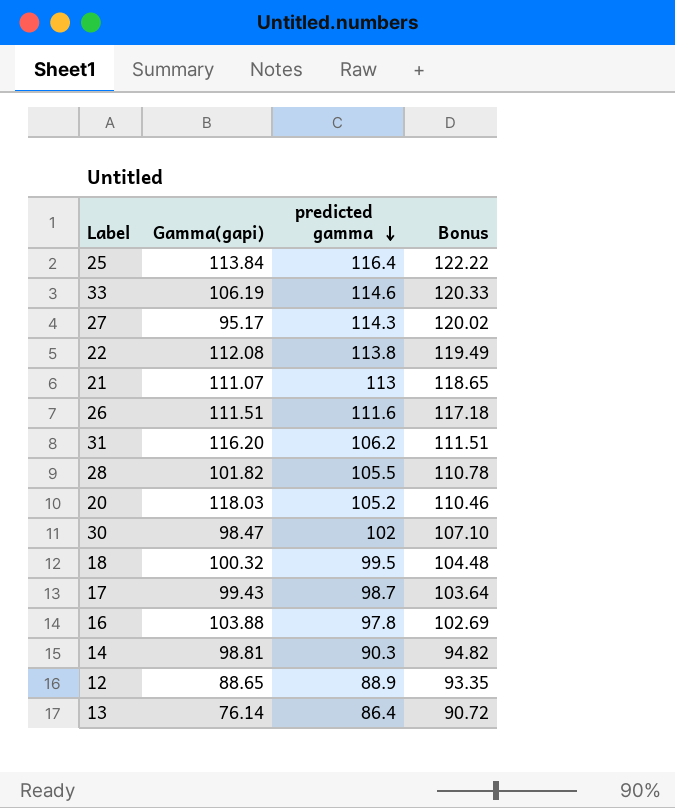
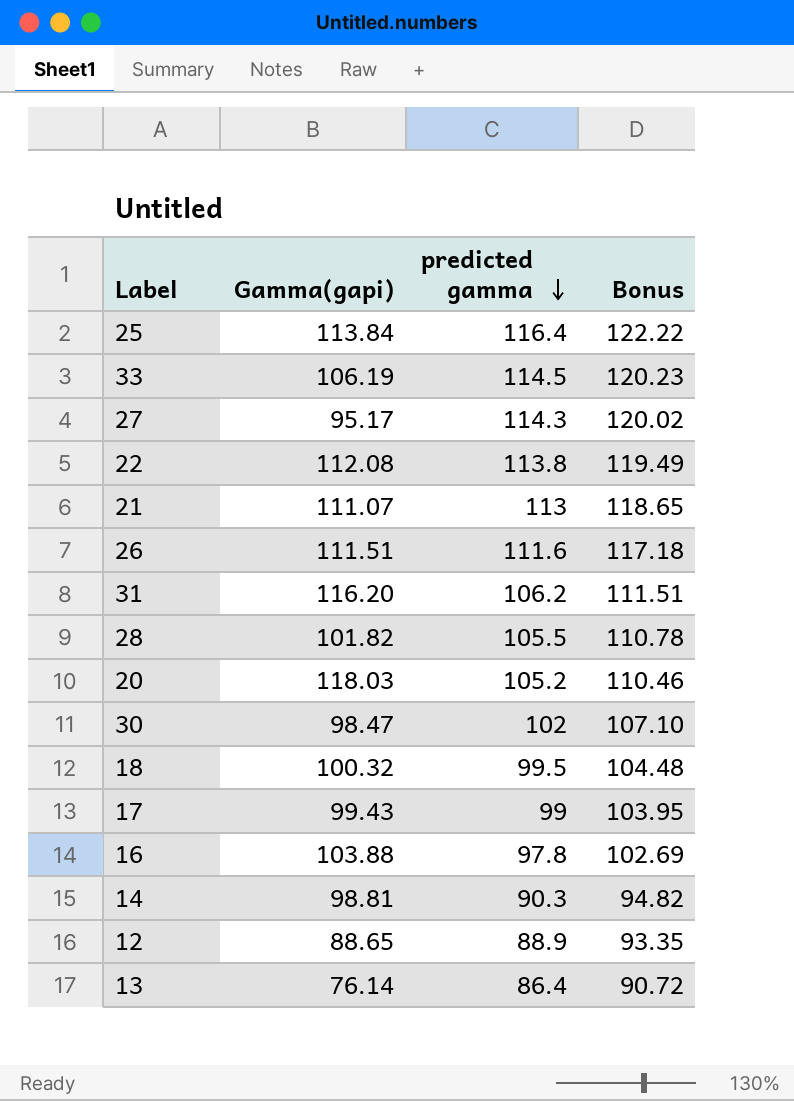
33 | predicted gamma: 114.6 -> 114.5
33 | Bonus: 120.33 -> 120.23
17 | predicted gamma: 98.7 -> 99
17 | Bonus: 103.64 -> 103.95

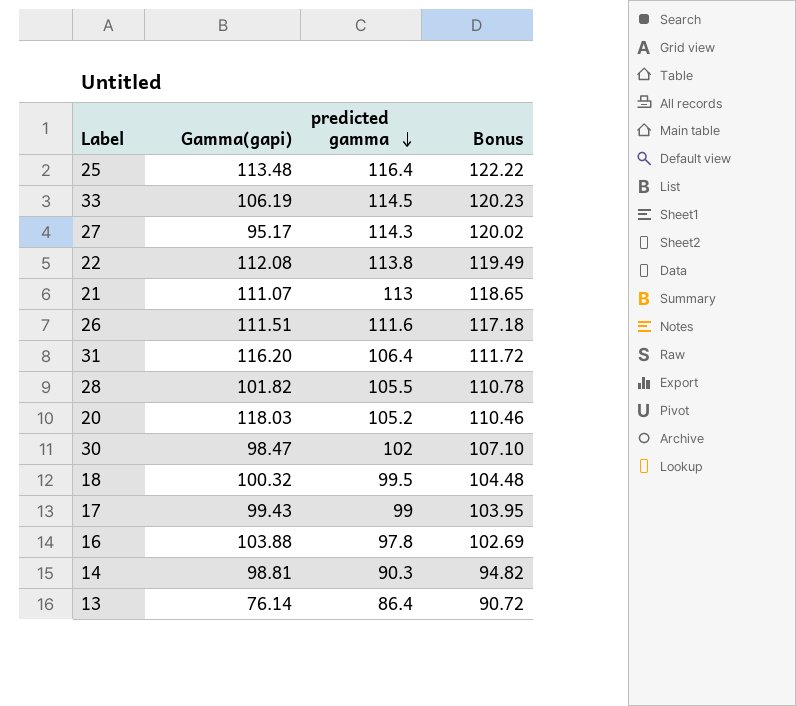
row 12: 88.65 | 88.9 | 93.35 -> none
25 | Gamma(gapi): 113.84 -> 113.48
31 | predicted gamma: 106.2 -> 106.4
31 | Bonus: 111.51 -> 111.72

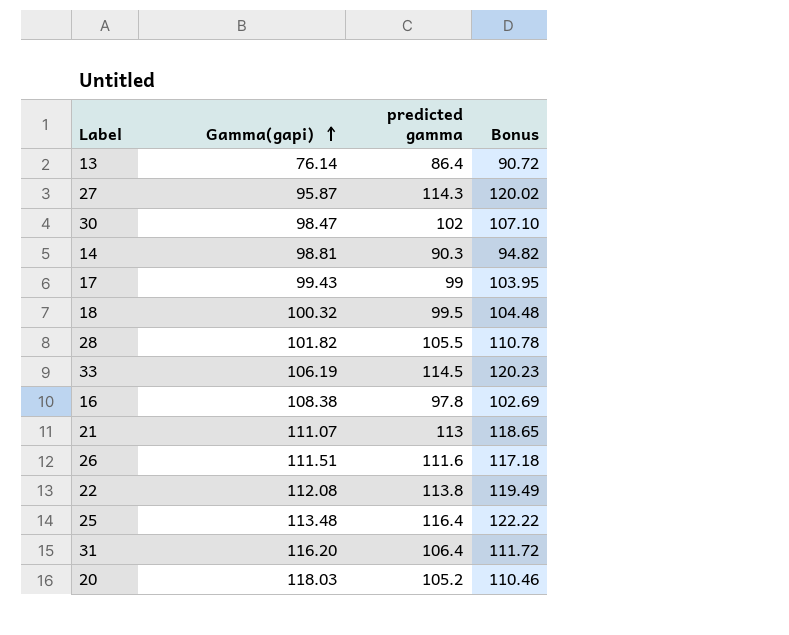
row order: predicted gamma descending -> Gamma(gapi) ascending
27 | Gamma(gapi): 95.17 -> 95.87
16 | Gamma(gapi): 103.88 -> 108.38

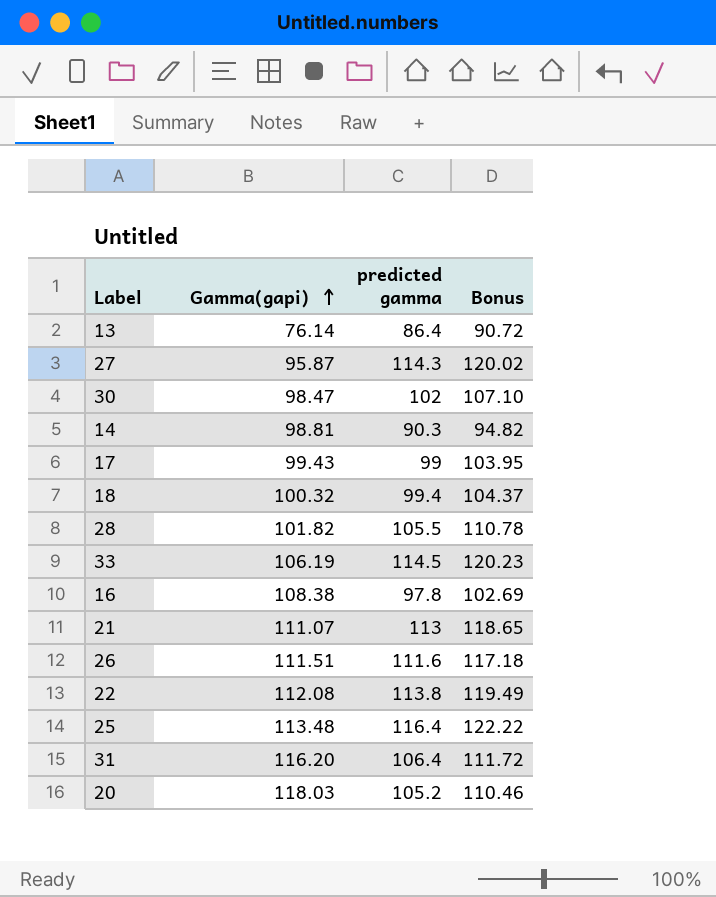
18 | predicted gamma: 99.5 -> 99.4
18 | Bonus: 104.48 -> 104.37

